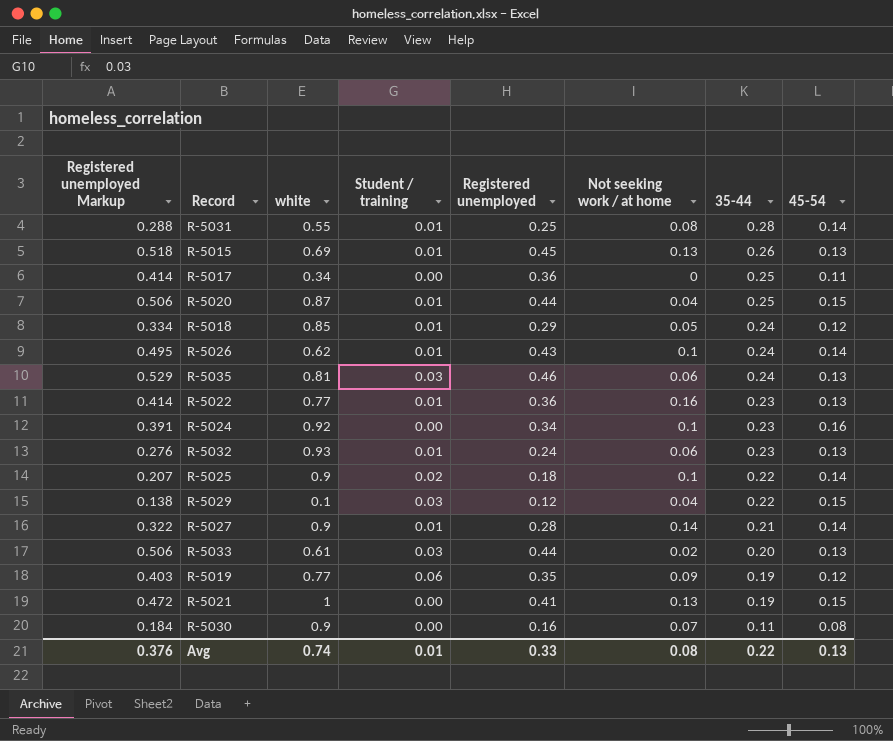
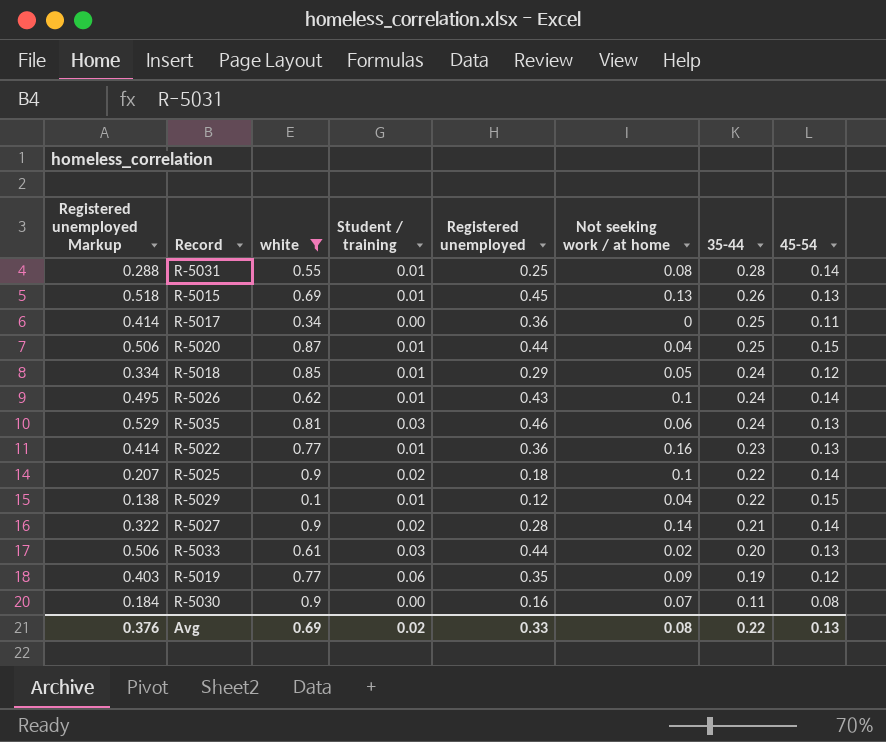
filter: none -> white <= 0.9
R-5029 | Student / training: 0.03 -> 0.01
R-5027 | Student / training: 0.01 -> 0.02
Avg | white: 0.74 -> 0.69
Avg | Student / training: 0.01 -> 0.02

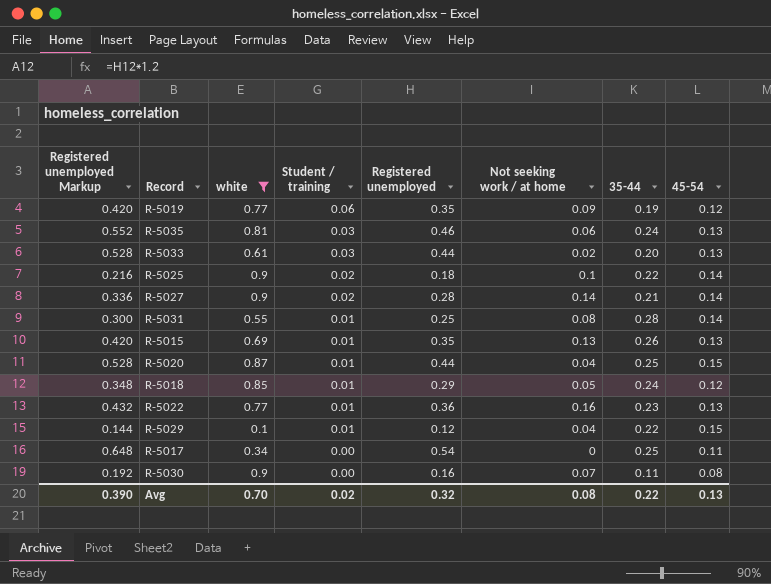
row order: 35-44 descending -> Student / training descending
column Registered unemployed Markup | formula: [Registered unemployed] * 1.15 -> [Registered unemployed] * 1.2
row R-5026: 0.495 | 0.62 | 0.01 | 0.43 | 0.1 | 0.24 | 0.14 -> none
R-5015 | Registered unemployed: 0.45 -> 0.35
R-5017 | Registered unemployed: 0.36 -> 0.54
Avg | Registered unemployed Markup: 0.376 -> 0.390
Avg | white: 0.69 -> 0.70
Avg | Registered unemployed: 0.33 -> 0.32

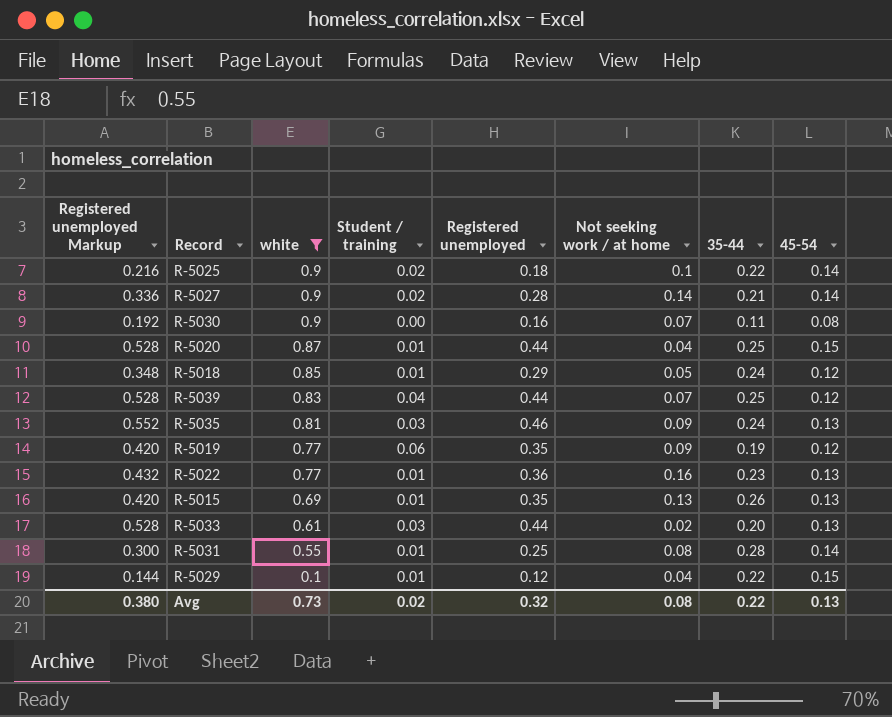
row order: Student / training descending -> white descending
row R-5017: 0.648 | 0.34 | 0.00 | 0.54 | 0 | 0.25 | 0.11 -> none
row R-5039: none -> 0.528 | 0.83 | 0.04 | 0.44 | 0.07 | 0.25 | 0.12
R-5035 | Not seeking work / at home: 0.06 -> 0.09
Avg | Registered unemployed Markup: 0.390 -> 0.380
Avg | white: 0.70 -> 0.73

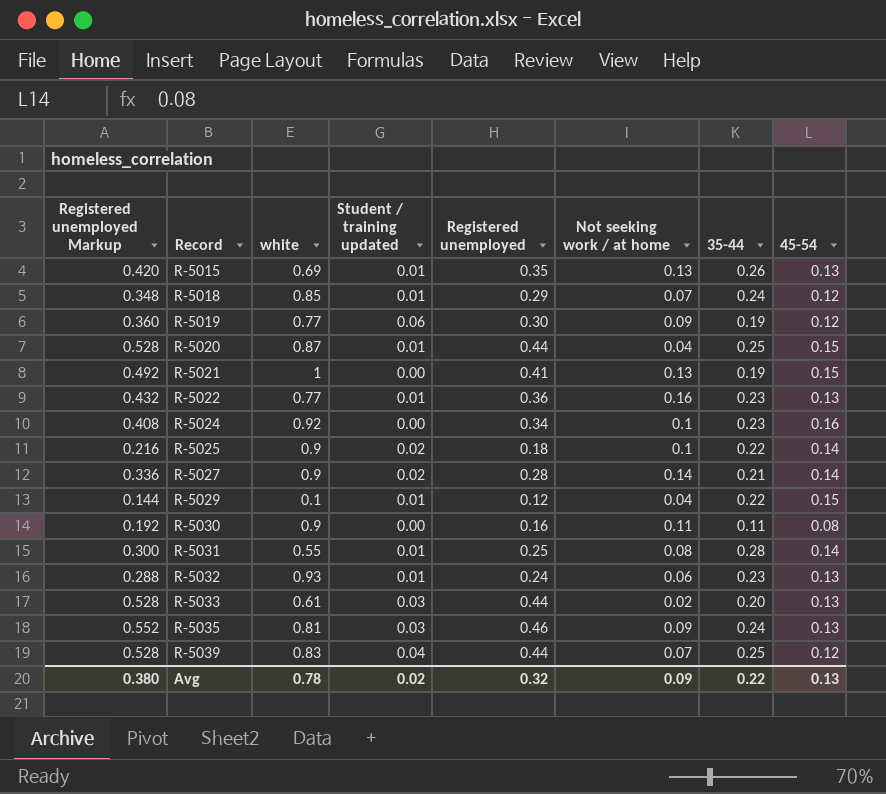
filter: white <= 0.9 -> none
row order: white descending -> Record ascending
column name: Student / training -> Student / training updated
R-5018 | Not seeking work / at home: 0.05 -> 0.07
R-5019 | Registered unemployed Markup: 0.420 -> 0.360
R-5019 | Registered unemployed: 0.35 -> 0.30
R-5030 | Not seeking work / at home: 0.07 -> 0.11
Avg | white: 0.73 -> 0.78
Avg | Not seeking work / at home: 0.08 -> 0.09

